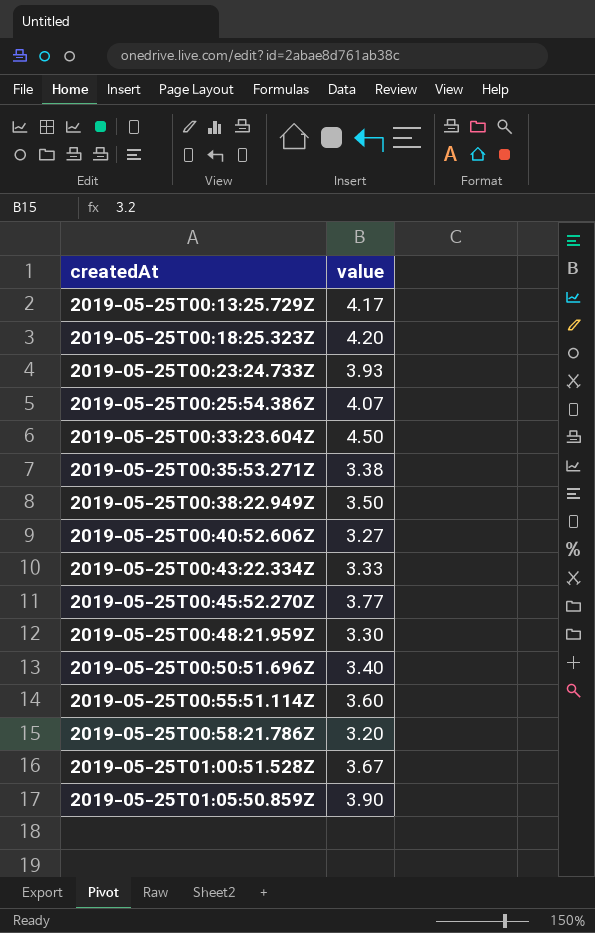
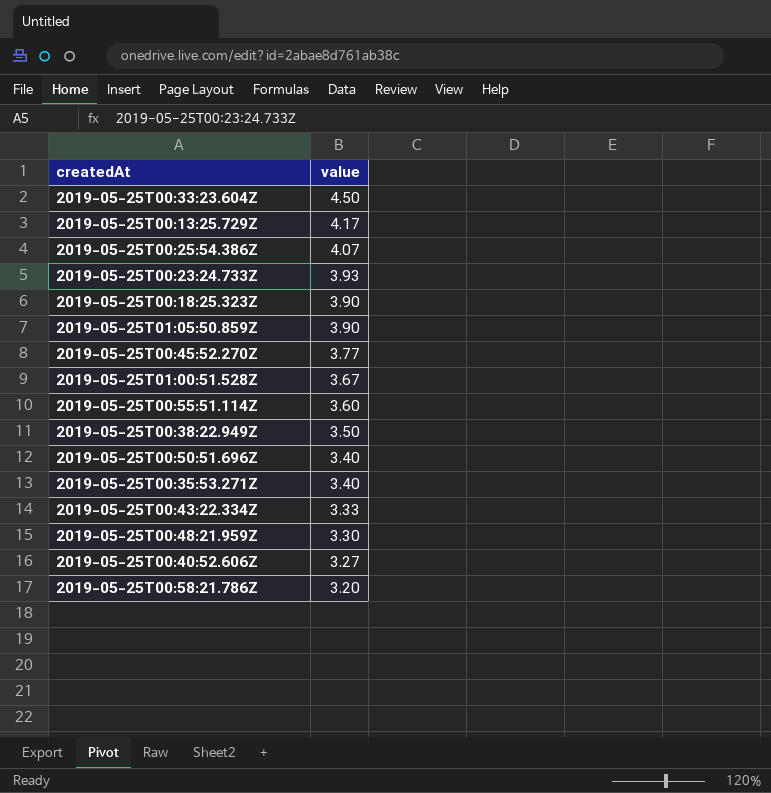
row order: createdAt ascending -> value descending
2019-05-25T00:18:25.323Z | value: 4.20 -> 3.90
2019-05-25T00:35:53.271Z | value: 3.38 -> 3.40

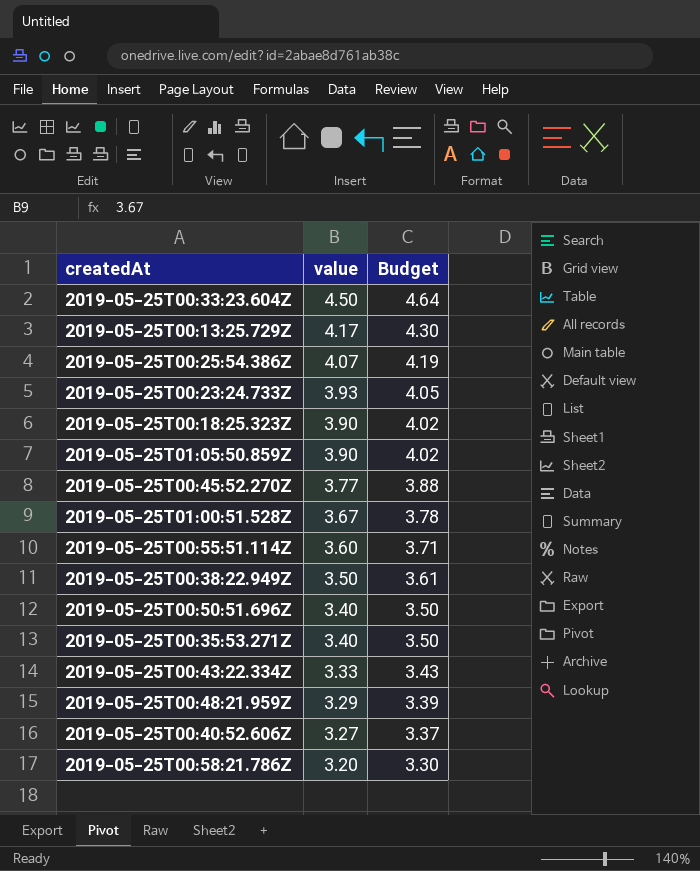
column Budget | formula: none -> [value] * 1.03
2019-05-25T00:48:21.959Z | value: 3.30 -> 3.29

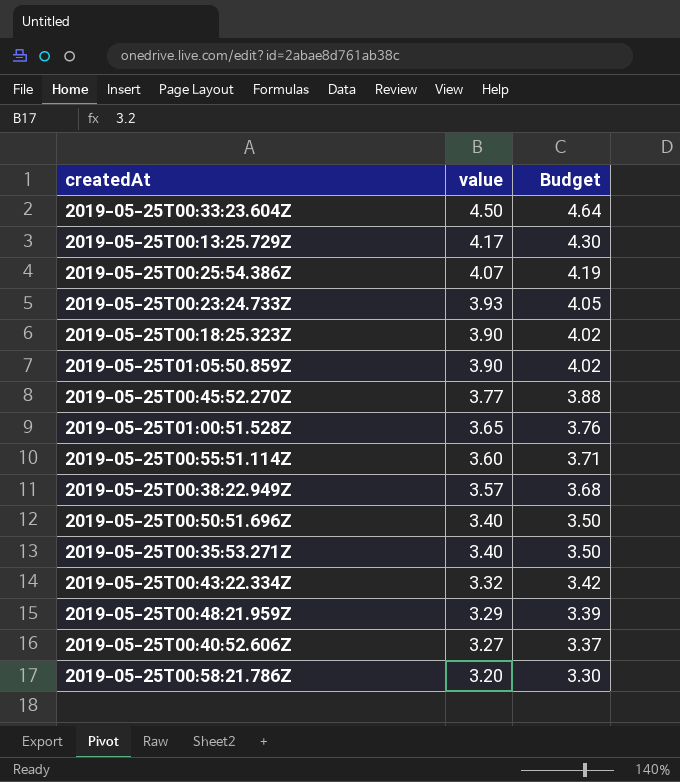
2019-05-25T01:00:51.528Z | value: 3.67 -> 3.65
2019-05-25T01:00:51.528Z | Budget: 3.78 -> 3.76
2019-05-25T00:38:22.949Z | value: 3.50 -> 3.57
2019-05-25T00:38:22.949Z | Budget: 3.61 -> 3.68
2019-05-25T00:43:22.334Z | value: 3.33 -> 3.32
2019-05-25T00:43:22.334Z | Budget: 3.43 -> 3.42

